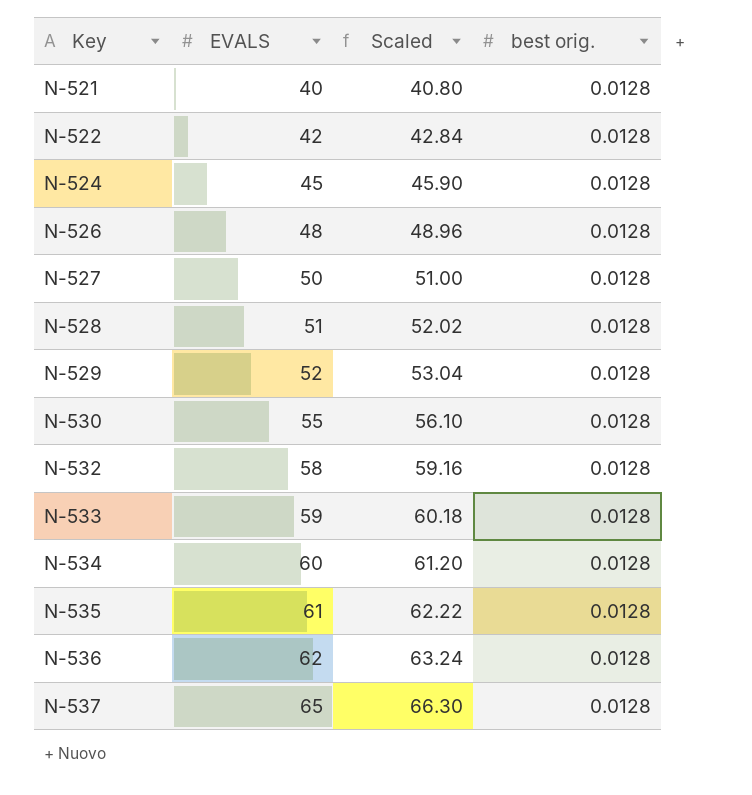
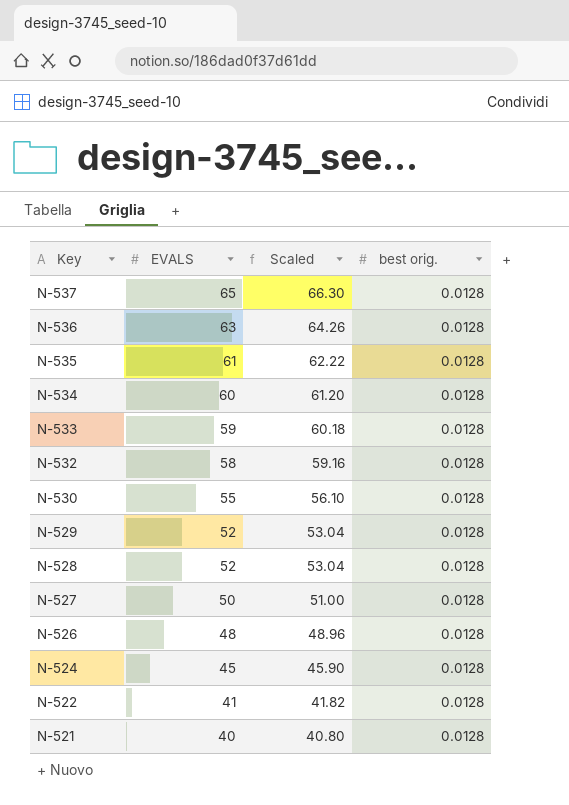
row order: Key ascending -> Key descending
N-536 | EVALS: 62 -> 63
N-536 | Scaled: 63.24 -> 64.26
N-528 | EVALS: 51 -> 52
N-528 | Scaled: 52.02 -> 53.04
N-522 | EVALS: 42 -> 41
N-522 | Scaled: 42.84 -> 41.82

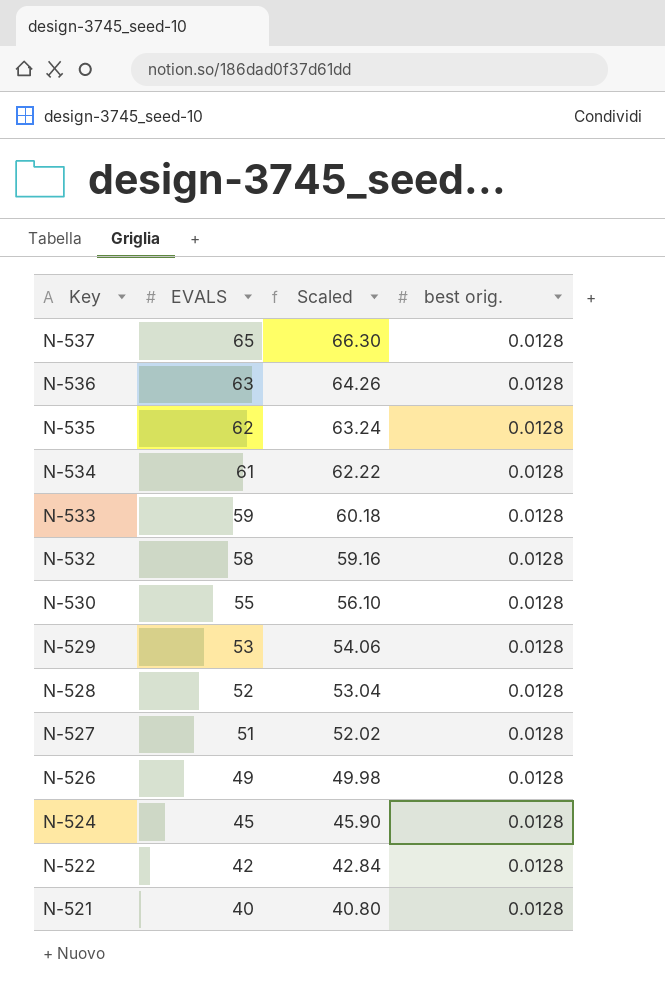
N-535 | EVALS: 61 -> 62
N-535 | Scaled: 62.22 -> 63.24
N-534 | EVALS: 60 -> 61
N-534 | Scaled: 61.20 -> 62.22
N-529 | EVALS: 52 -> 53
N-529 | Scaled: 53.04 -> 54.06
N-527 | EVALS: 50 -> 51
N-527 | Scaled: 51.00 -> 52.02
N-526 | EVALS: 48 -> 49
N-526 | Scaled: 48.96 -> 49.98
N-522 | EVALS: 41 -> 42
N-522 | Scaled: 41.82 -> 42.84

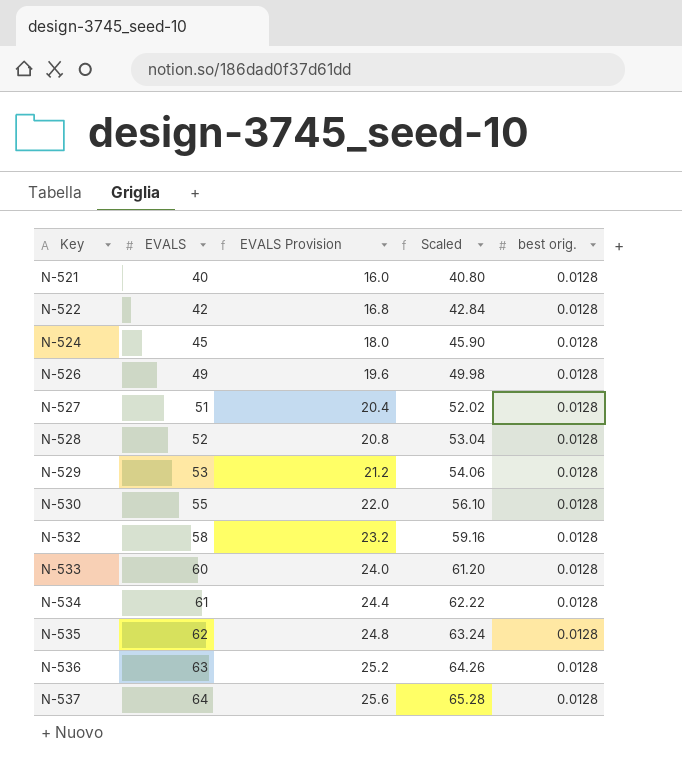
row order: Key descending -> Key ascending
column EVALS Provision | formula: none -> [EVALS] * 0.4
N-533 | EVALS: 59 -> 60
N-533 | Scaled: 60.18 -> 61.20
N-537 | EVALS: 65 -> 64
N-537 | Scaled: 66.30 -> 65.28

